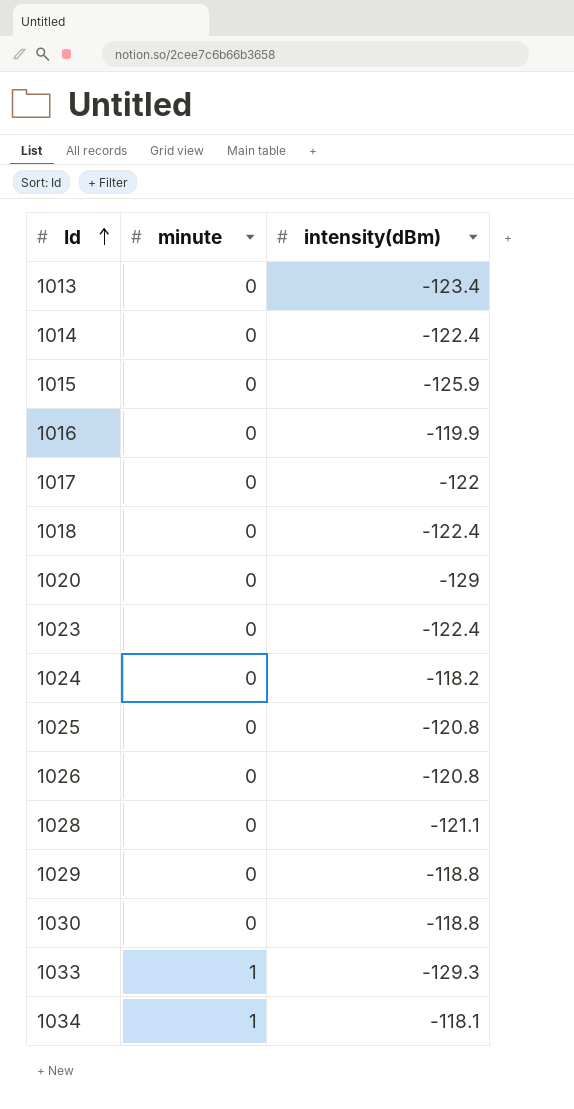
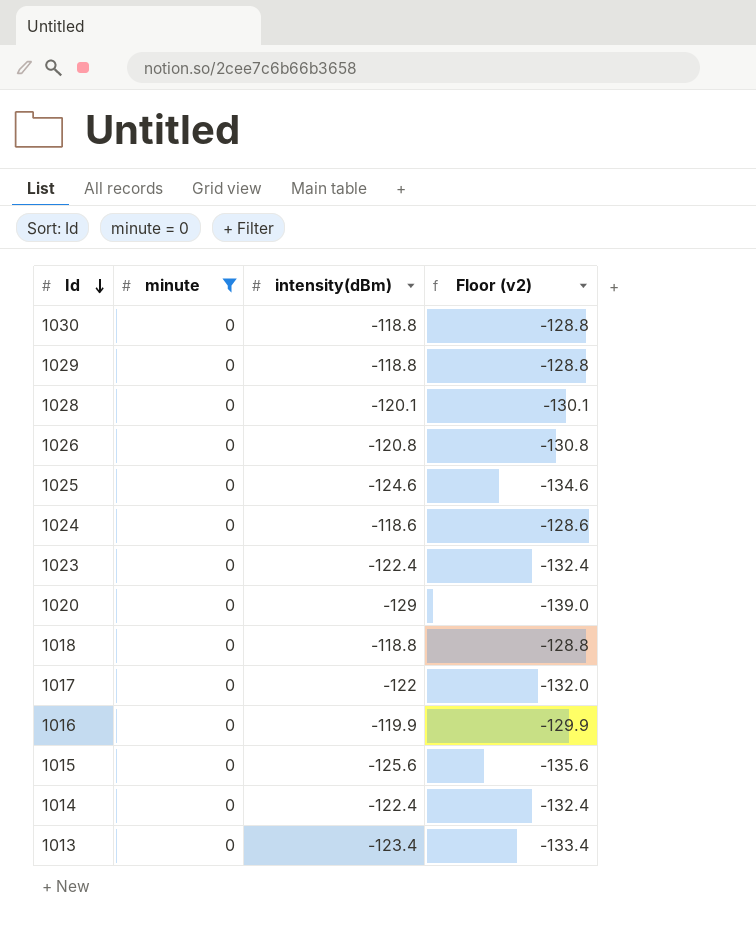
filter: none -> minute = 0
row order: Id ascending -> Id descending
column Floor (v2) | formula: none -> [intensity(dBm)] - 10
1028 | intensity(dBm): -121.1 -> -120.1
1025 | intensity(dBm): -120.8 -> -124.6
1024 | intensity(dBm): -118.2 -> -118.6
1018 | intensity(dBm): -122.4 -> -118.8
1015 | intensity(dBm): -125.9 -> -125.6

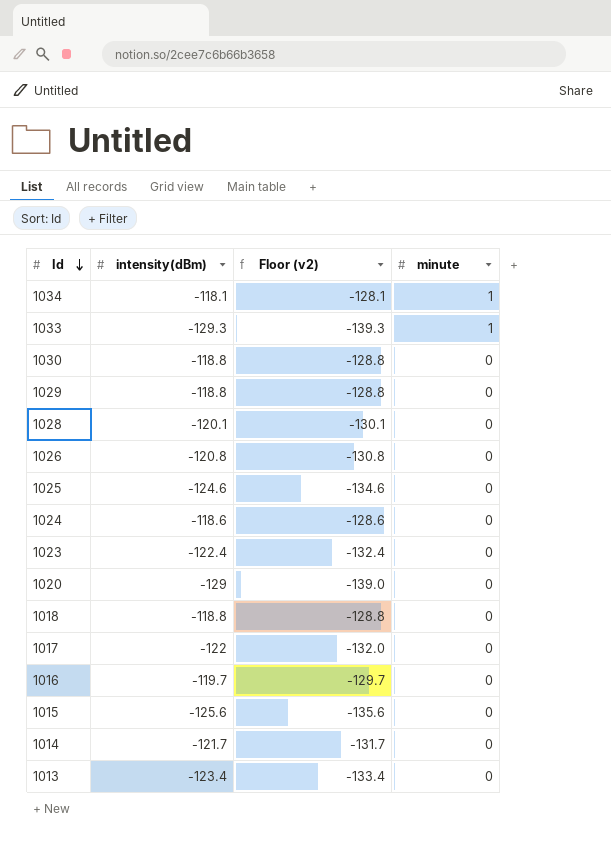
filter: minute = 0 -> none
column minute | position: 2 -> 4
1016 | intensity(dBm): -119.9 -> -119.7
1016 | Floor (v2): -129.9 -> -129.7
1014 | intensity(dBm): -122.4 -> -121.7
1014 | Floor (v2): -132.4 -> -131.7

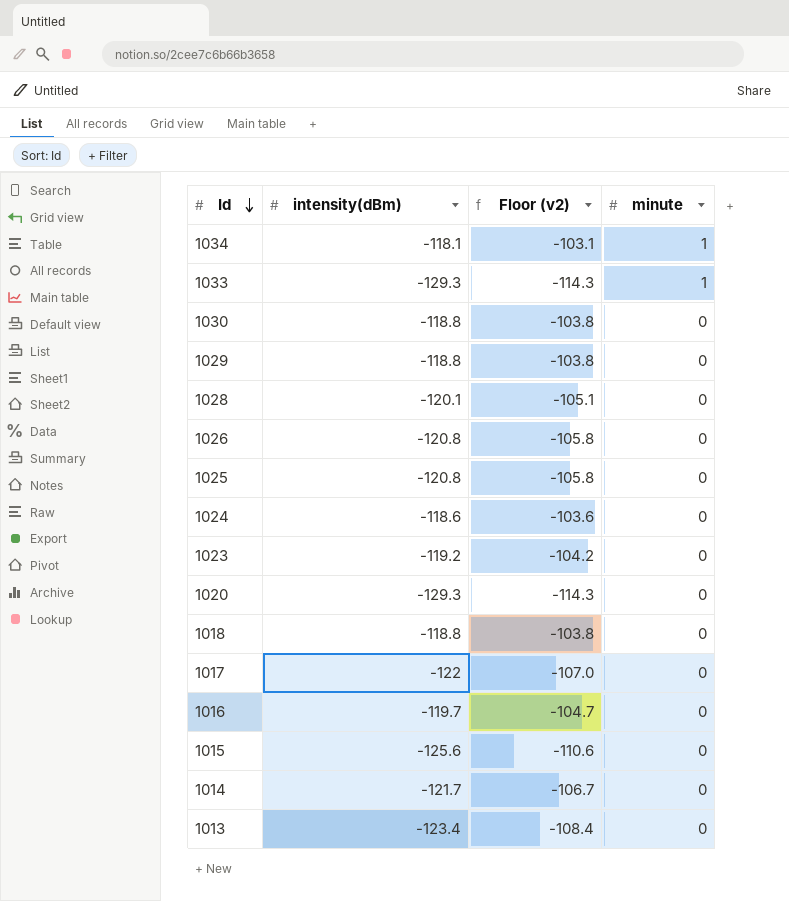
column Floor (v2) | formula: [intensity(dBm)] - 10 -> [intensity(dBm)] + 15
1025 | intensity(dBm): -124.6 -> -120.8
1023 | intensity(dBm): -122.4 -> -119.2
1020 | intensity(dBm): -129 -> -129.3

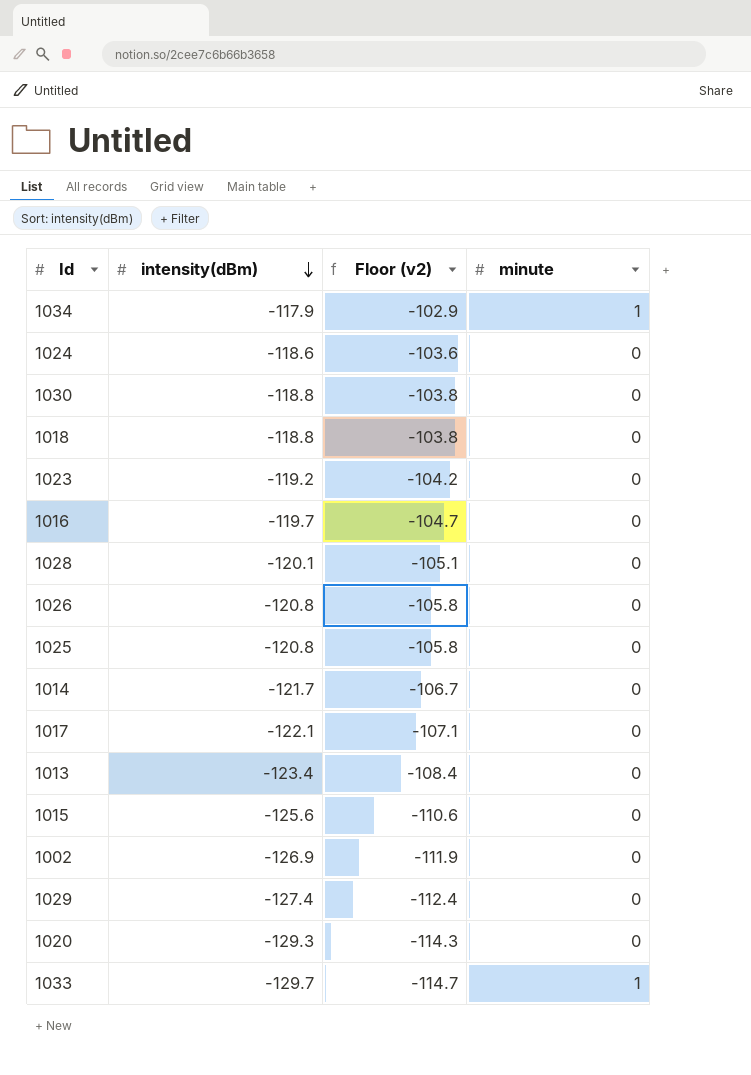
row order: Id descending -> intensity(dBm) descending
1034 | intensity(dBm): -118.1 -> -117.9
1034 | Floor (v2): -103.1 -> -102.9
1017 | intensity(dBm): -122 -> -122.1
1017 | Floor (v2): -107.0 -> -107.1
row 1002: none -> -126.9 | -111.9 | 0
1029 | intensity(dBm): -118.8 -> -127.4
1029 | Floor (v2): -103.8 -> -112.4
1033 | intensity(dBm): -129.3 -> -129.7
1033 | Floor (v2): -114.3 -> -114.7

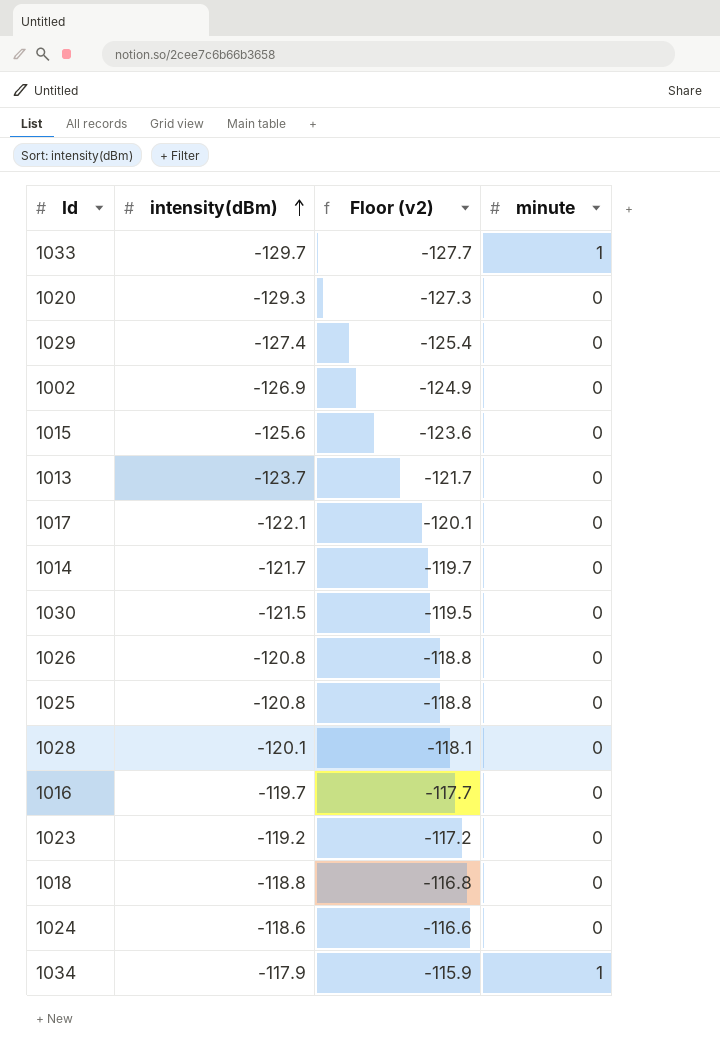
row order: intensity(dBm) descending -> intensity(dBm) ascending
column Floor (v2) | formula: [intensity(dBm)] + 15 -> [intensity(dBm)] + 2
1013 | intensity(dBm): -123.4 -> -123.7
1030 | intensity(dBm): -118.8 -> -121.5

